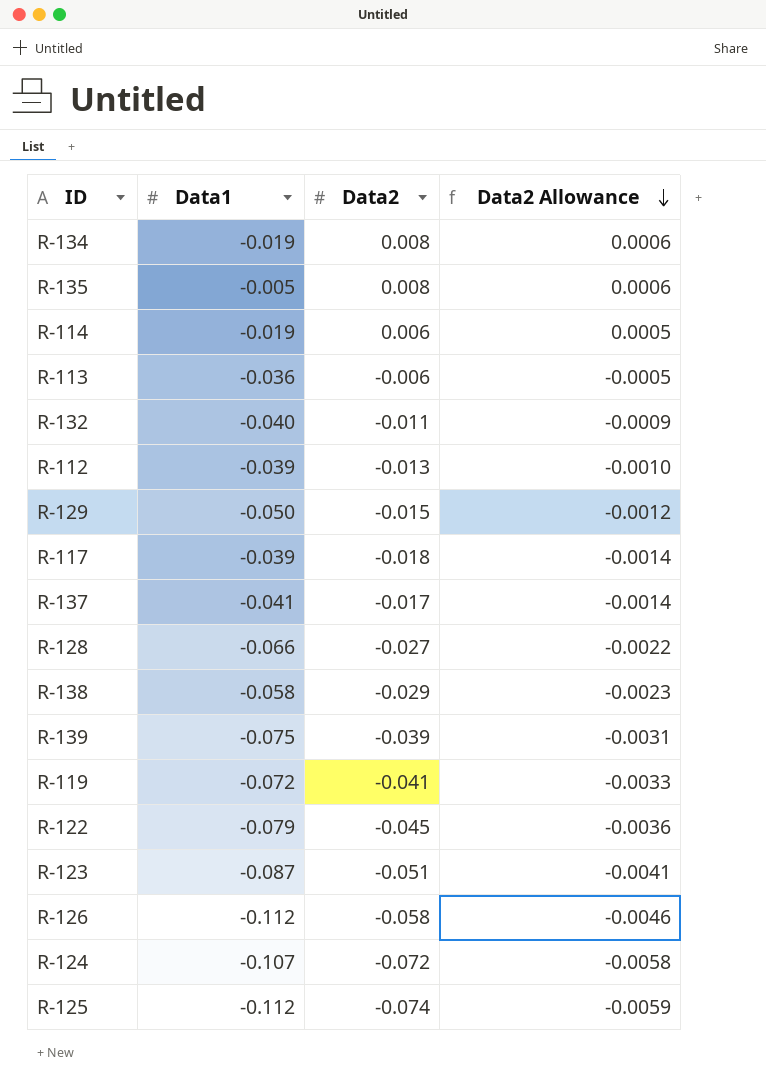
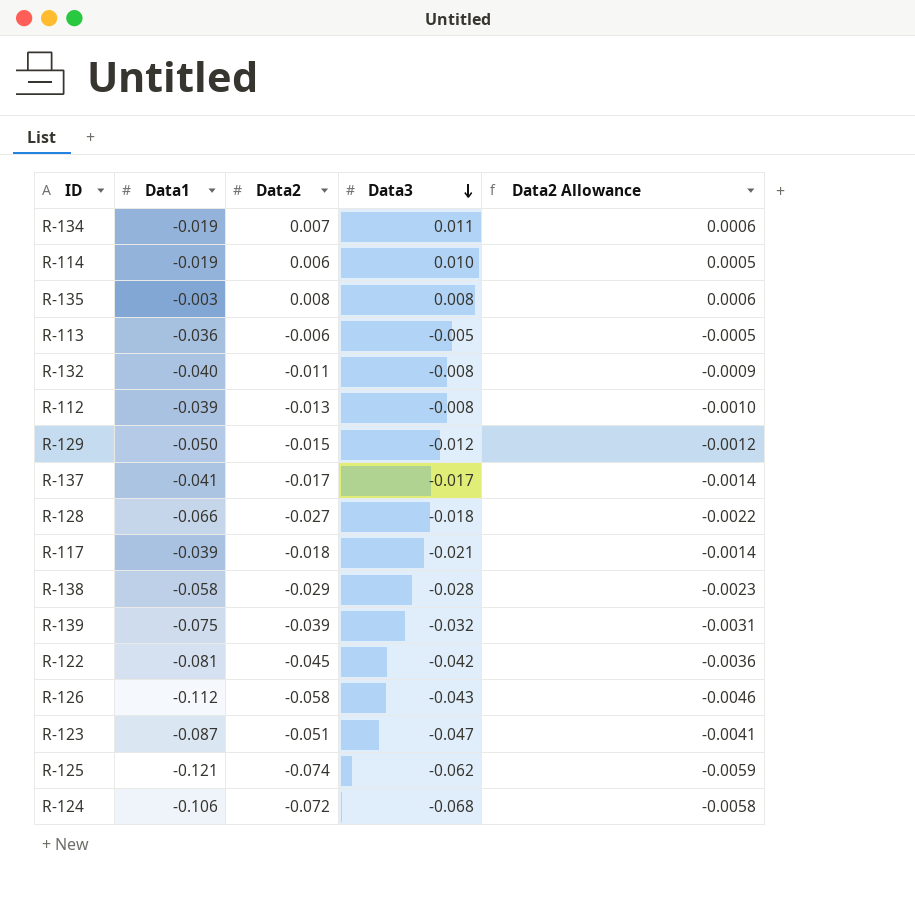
row order: Data2 Allowance descending -> Data3 descending
column Data3 | position: none -> 4
row R-119: -0.072 | -0.041 | -0.0033 -> none
R-134 | Data2: 0.008 -> 0.007
R-135 | Data1: -0.005 -> -0.003
R-122 | Data1: -0.079 -> -0.081
R-125 | Data1: -0.112 -> -0.121
R-124 | Data1: -0.107 -> -0.106

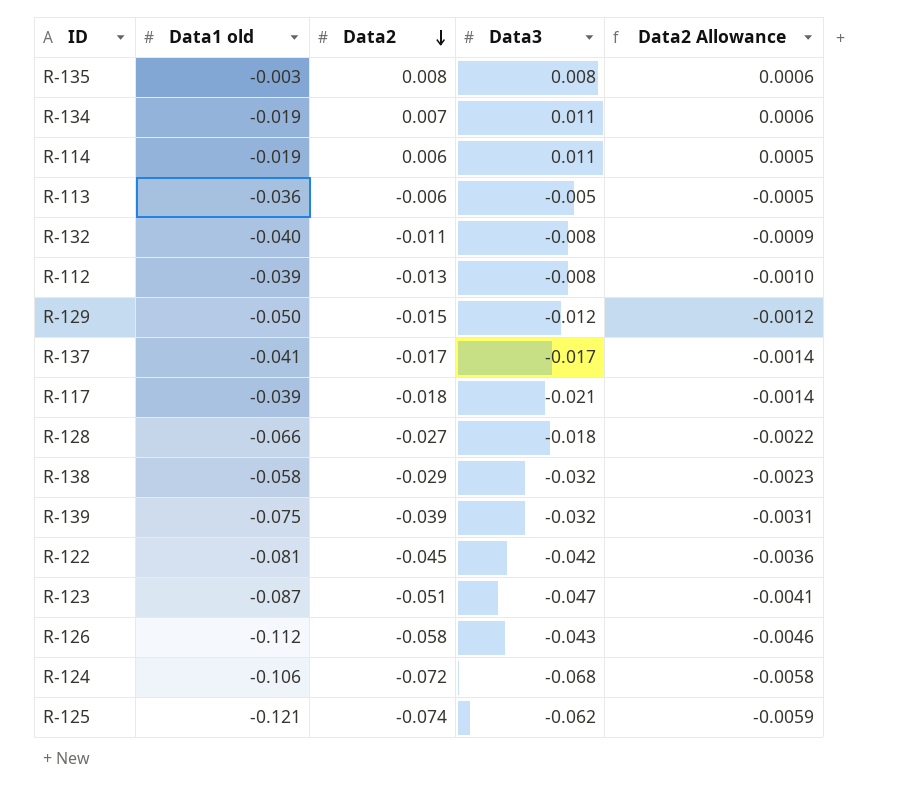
row order: Data3 descending -> Data2 descending
column name: Data1 -> Data1 old
R-114 | Data3: 0.010 -> 0.011
R-138 | Data3: -0.028 -> -0.032

